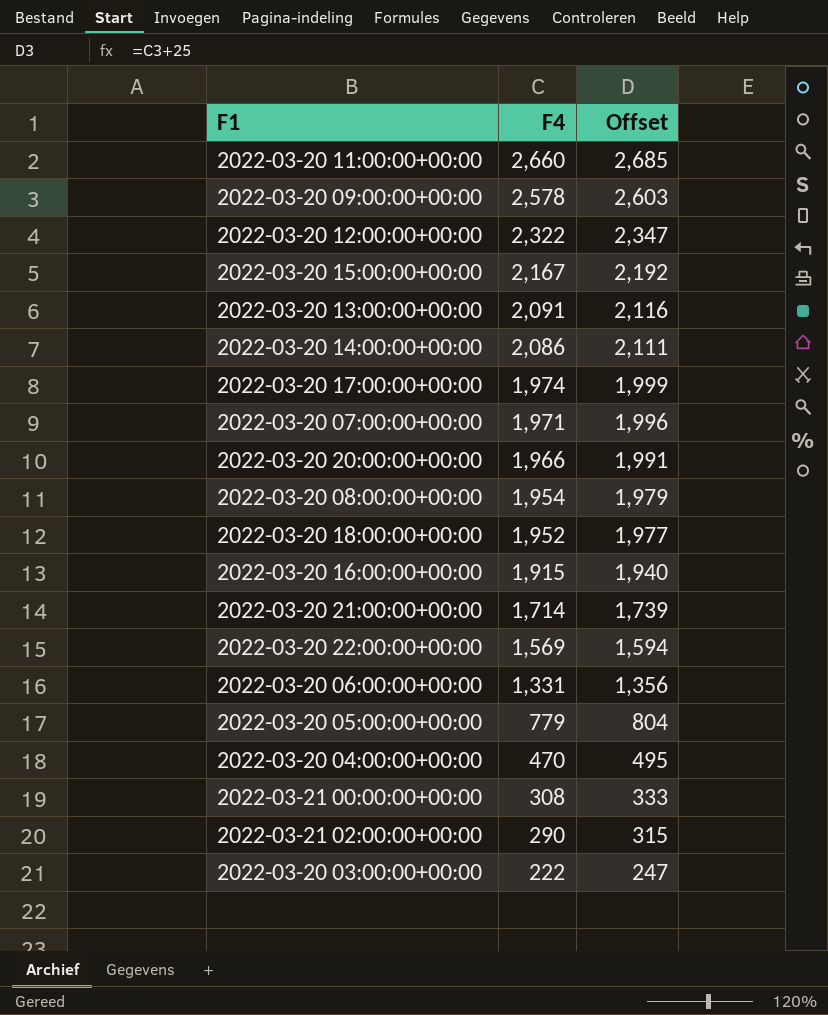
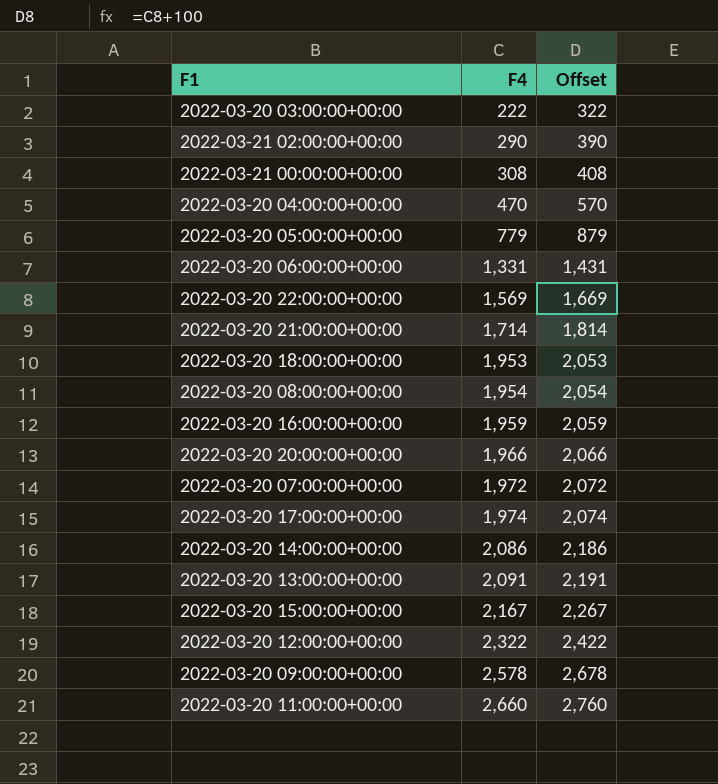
row order: F4 descending -> F4 ascending
column Offset | formula: [F4] + 25 -> [F4] + 100
2022-03-20 18:00:00+00:00 | F4: 1,952 -> 1,953
2022-03-20 16:00:00+00:00 | F4: 1,915 -> 1,959
2022-03-20 07:00:00+00:00 | F4: 1,971 -> 1,972

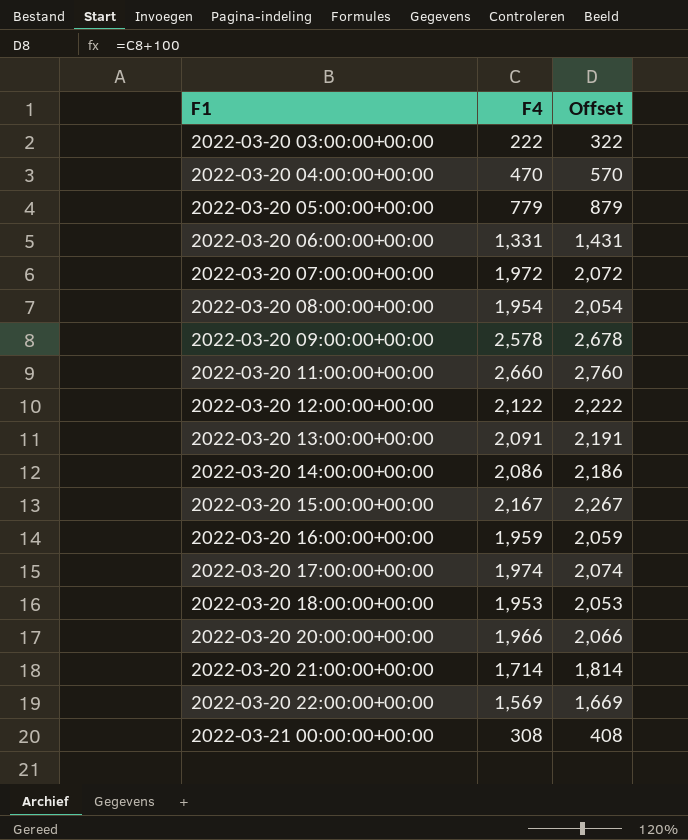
row order: F4 ascending -> F1 ascending
row 2022-03-21 02:00:00+00:00: 290 | 390 -> none
2022-03-20 12:00:00+00:00 | F4: 2,322 -> 2,122
2022-03-20 12:00:00+00:00 | Offset: 2,422 -> 2,222

